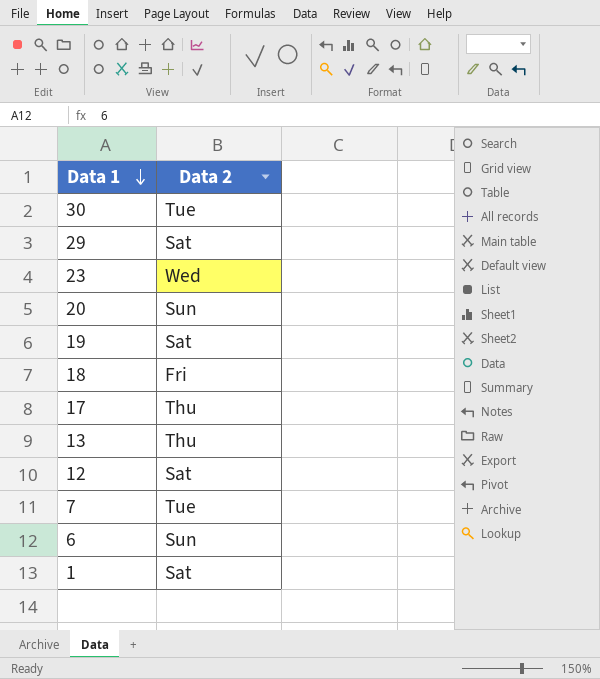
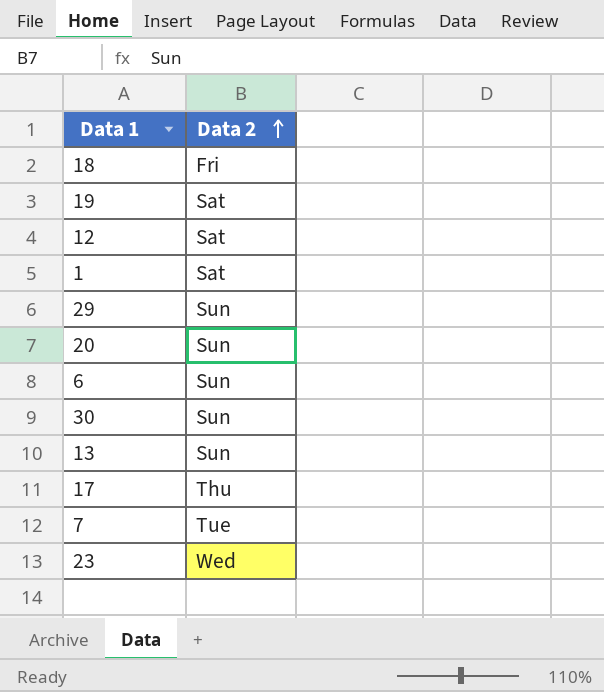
row order: Data 1 descending -> Data 2 ascending
29 | Data 2: Sat -> Sun
30 | Data 2: Tue -> Sun
13 | Data 2: Thu -> Sun

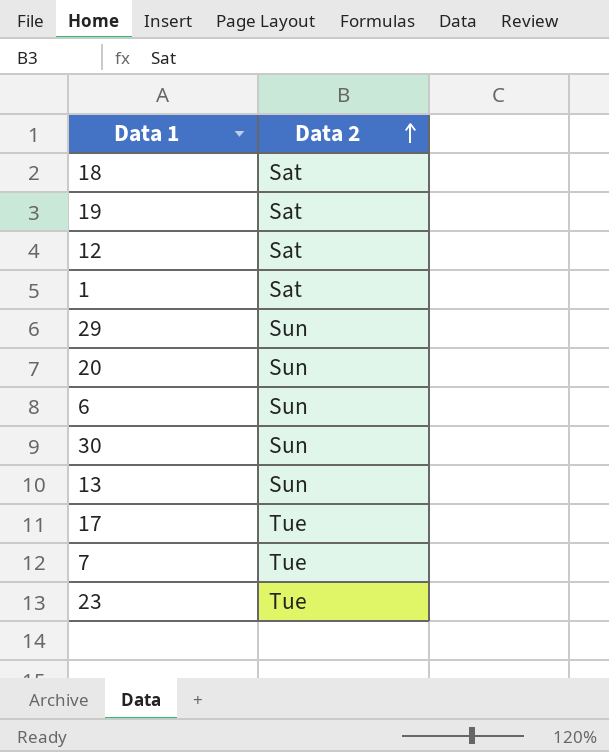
18 | Data 2: Fri -> Sat
17 | Data 2: Thu -> Tue
23 | Data 2: Wed -> Tue

